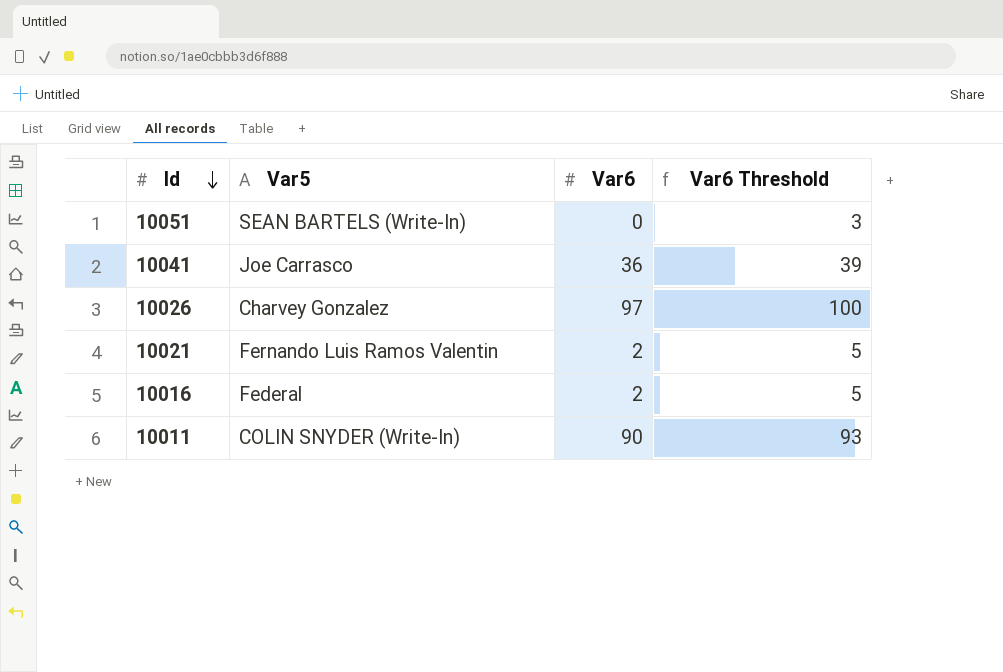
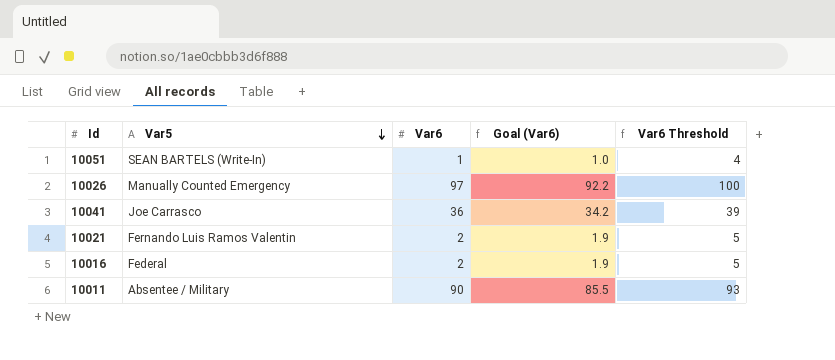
row order: Id descending -> Var5 descending
column Goal (Var6) | formula: none -> [Var6] * 0.95
10051 | Var6: 0 -> 1
10051 | Var6 Threshold: 3 -> 4
10026 | Var5: Charvey Gonzalez -> Manually Counted Emergency
10011 | Var5: COLIN SNYDER (Write-In) -> Absentee / Military

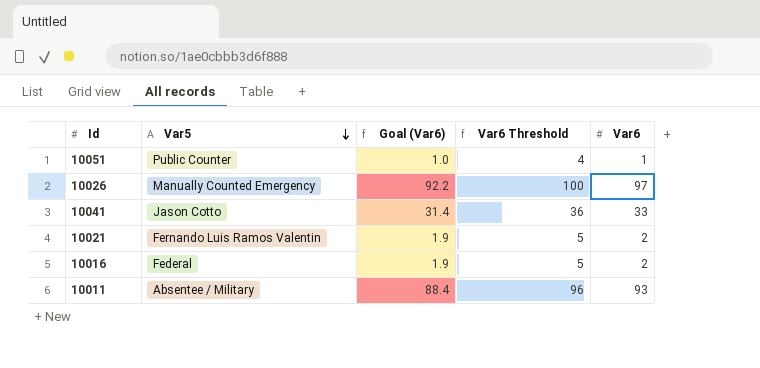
column Var6 | position: 3 -> 5
10051 | Var5: SEAN BARTELS (Write-In) -> Public Counter
10041 | Var5: Joe Carrasco -> Jason Cotto
10041 | Goal (Var6): 34.2 -> 31.4
10041 | Var6 Threshold: 39 -> 36
10041 | Var6: 36 -> 33
10011 | Goal (Var6): 85.5 -> 88.4
10011 | Var6 Threshold: 93 -> 96
10011 | Var6: 90 -> 93

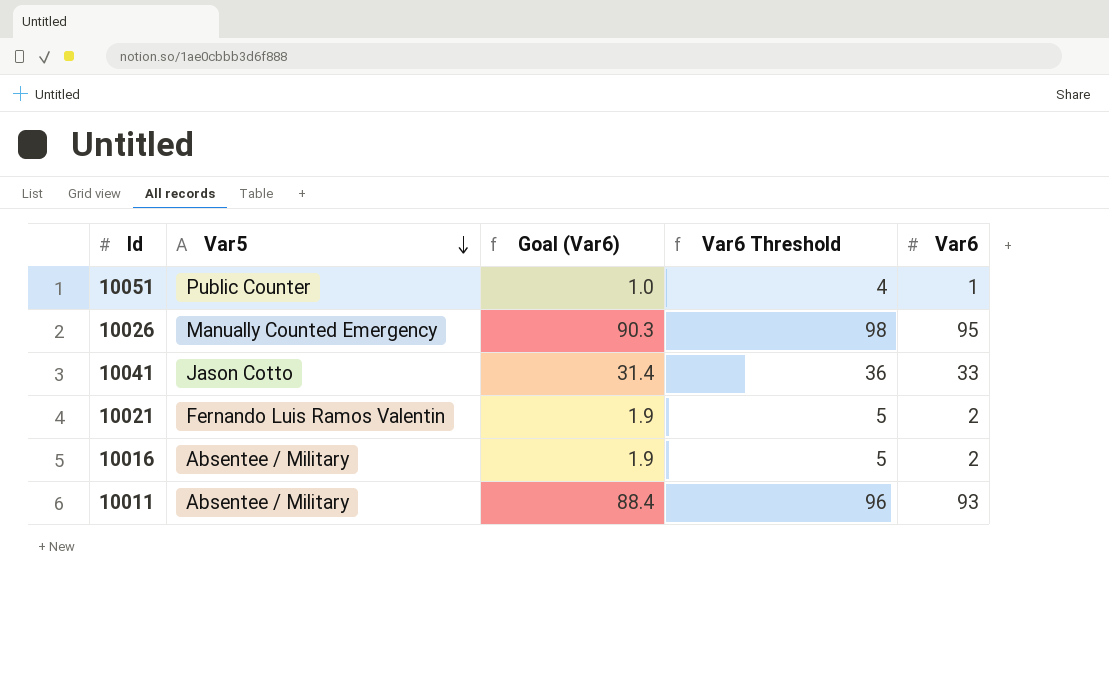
10026 | Goal (Var6): 92.2 -> 90.3
10026 | Var6 Threshold: 100 -> 98
10026 | Var6: 97 -> 95
10016 | Var5: Federal -> Absentee / Military

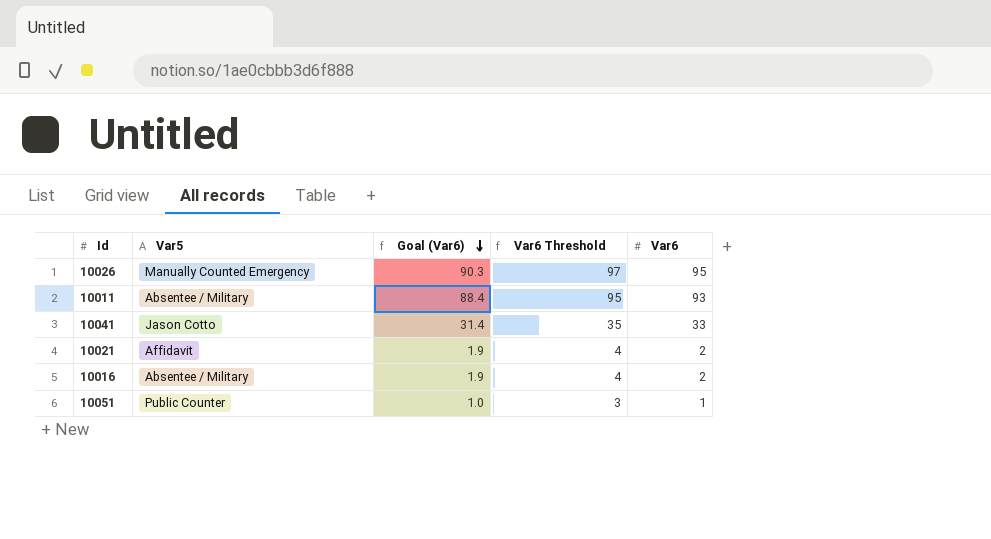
row order: Var5 descending -> Goal (Var6) descending
column Var6 Threshold | formula: [Var6] + 3 -> [Var6] + 2
10021 | Var5: Fernando Luis Ramos Valentin -> Affidavit

